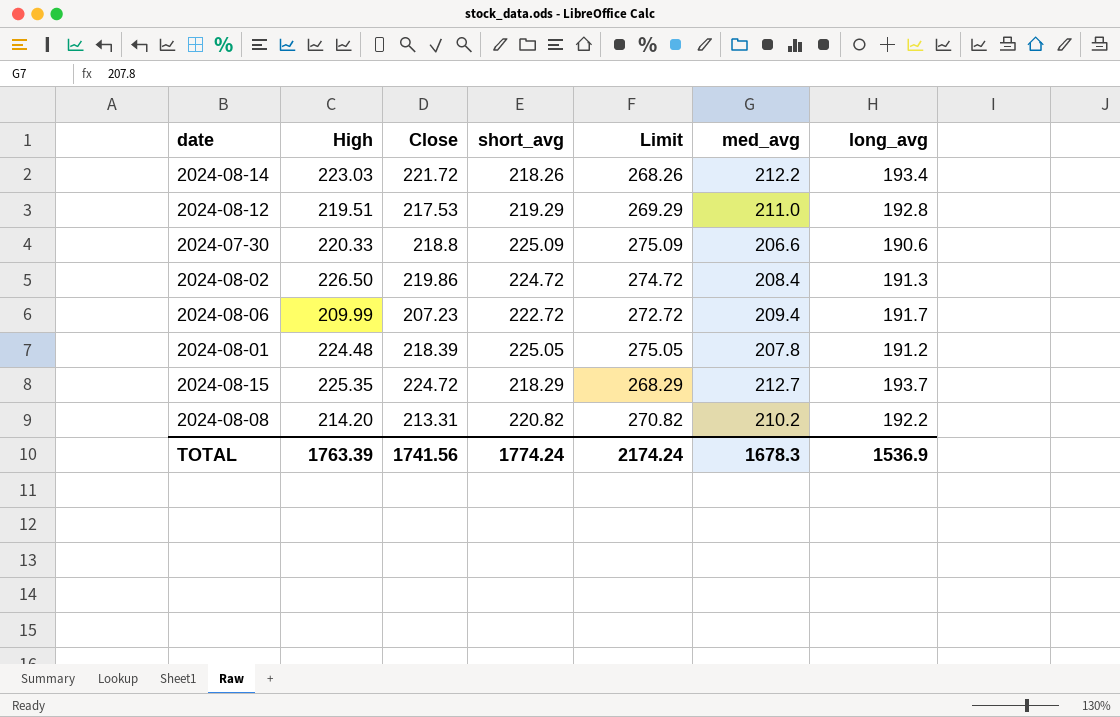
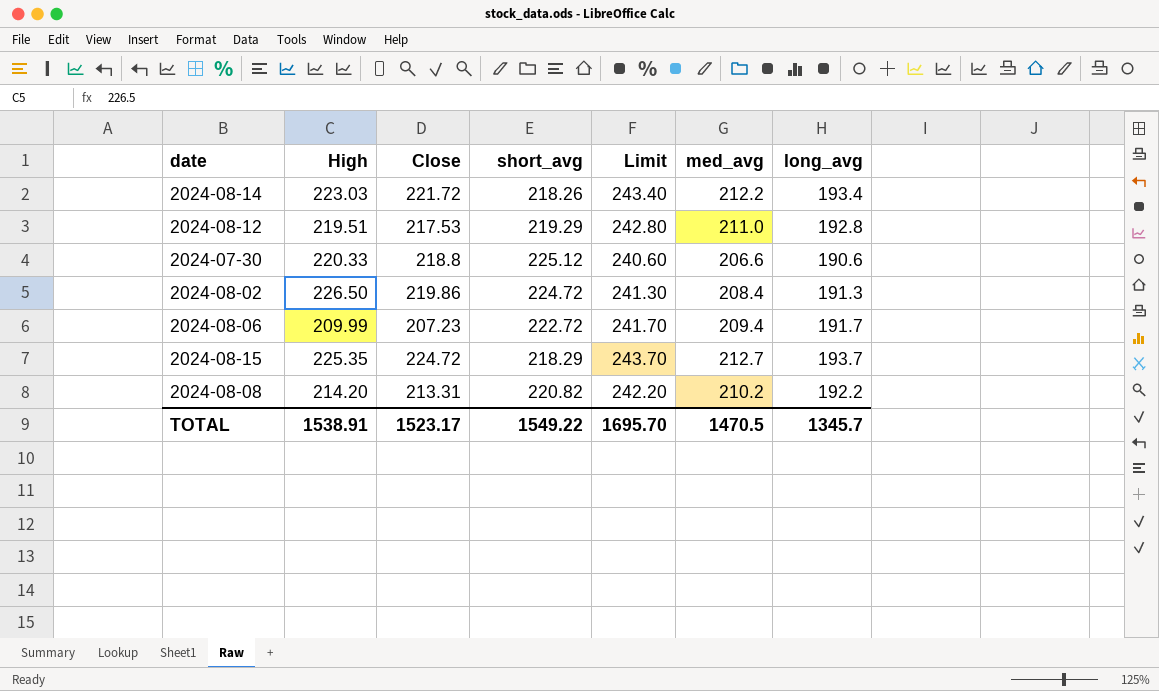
column Limit | formula: [short_avg] + 50 -> [long_avg] + 50
row 2024-08-01: 224.48 | 218.39 | 225.05 | 275.05 | 207.8 | 191.2 -> none
2024-07-30 | short_avg: 225.09 -> 225.12
TOTAL | High: 1763.39 -> 1538.91
TOTAL | Close: 1741.56 -> 1523.17
TOTAL | short_avg: 1774.24 -> 1549.22
TOTAL | Limit: 2174.24 -> 1695.70
TOTAL | med_avg: 1678.3 -> 1470.5
TOTAL | long_avg: 1536.9 -> 1345.7

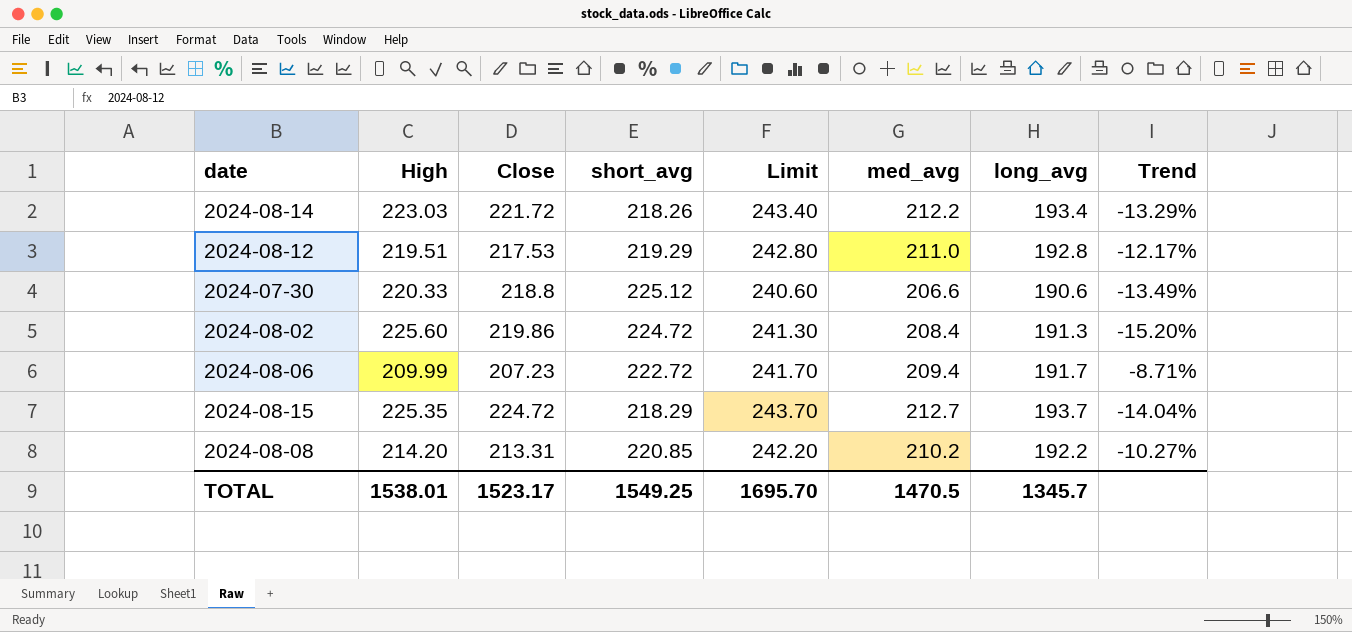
column Trend | formula: none -> ([long_avg] - [High]) / [High]
2024-08-02 | High: 226.50 -> 225.60
2024-08-08 | short_avg: 220.82 -> 220.85
TOTAL | High: 1538.91 -> 1538.01
TOTAL | short_avg: 1549.22 -> 1549.25

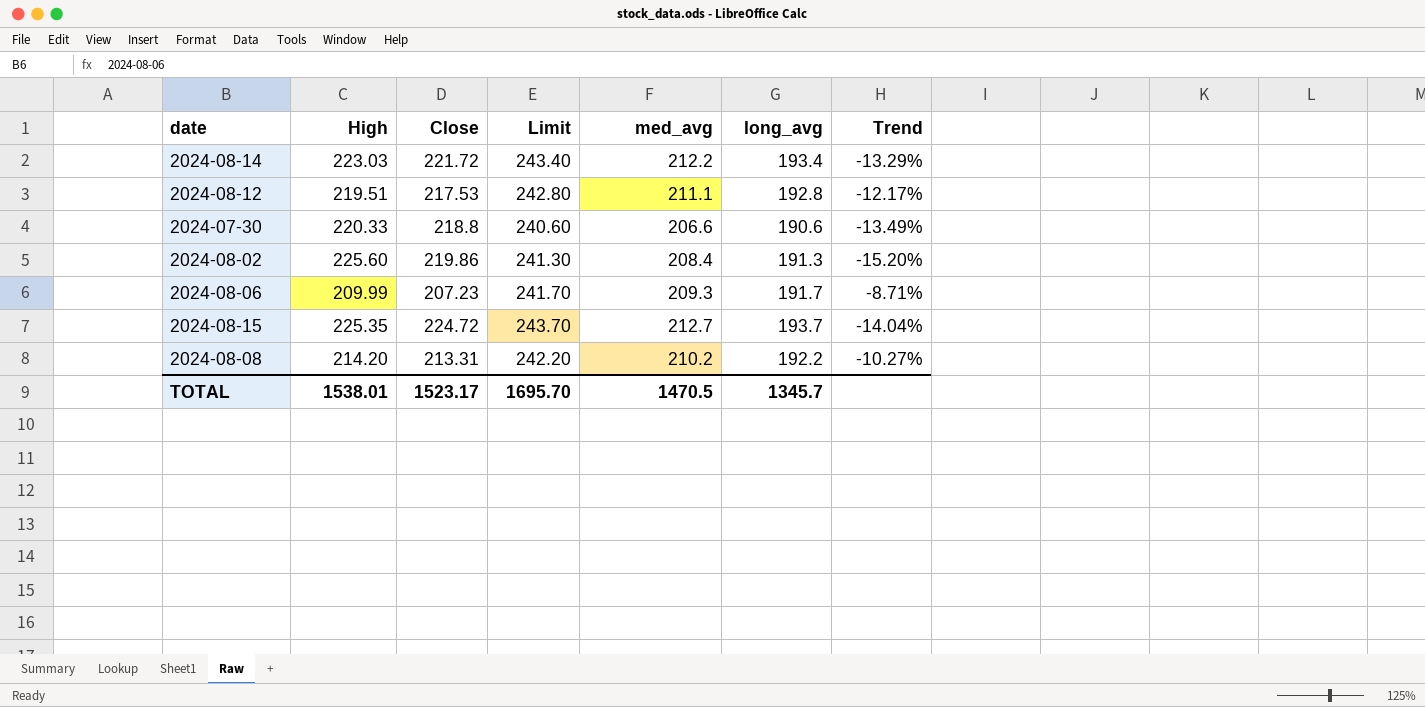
column short_avg | position: 4 -> none
2024-08-12 | med_avg: 211.0 -> 211.1
2024-08-06 | med_avg: 209.4 -> 209.3

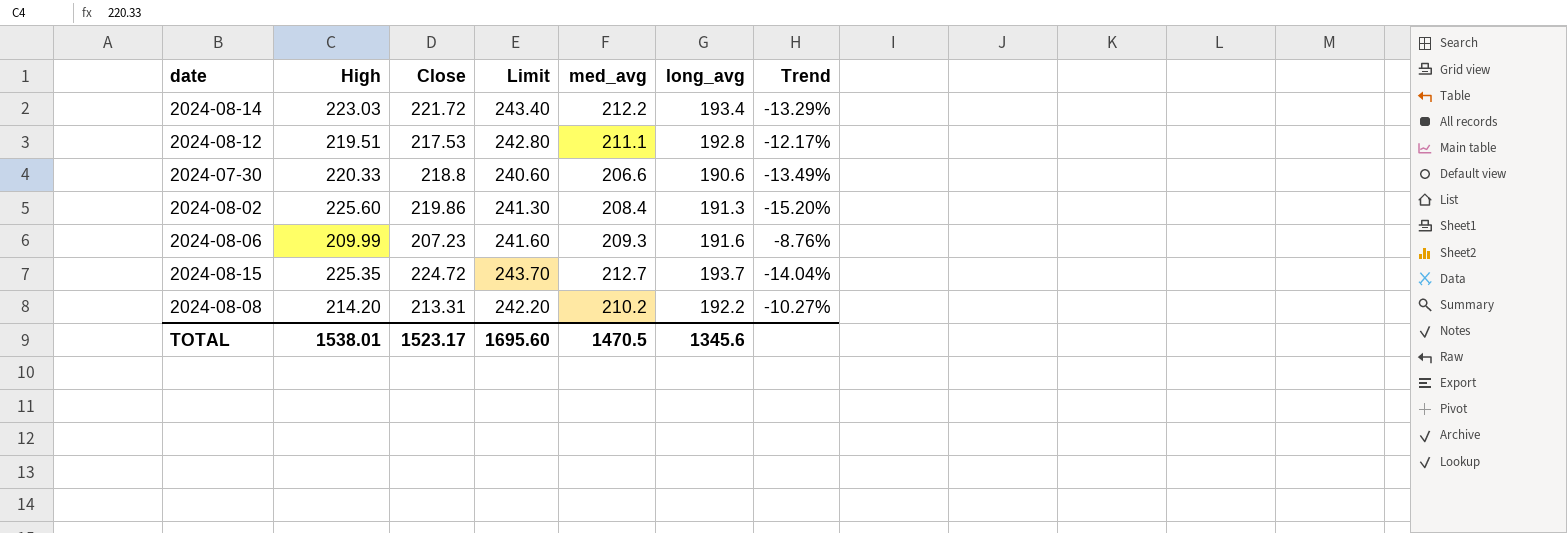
2024-08-06 | Limit: 241.70 -> 241.60
2024-08-06 | long_avg: 191.7 -> 191.6
2024-08-06 | Trend: -8.71% -> -8.76%
TOTAL | Limit: 1695.70 -> 1695.60
TOTAL | long_avg: 1345.7 -> 1345.6

